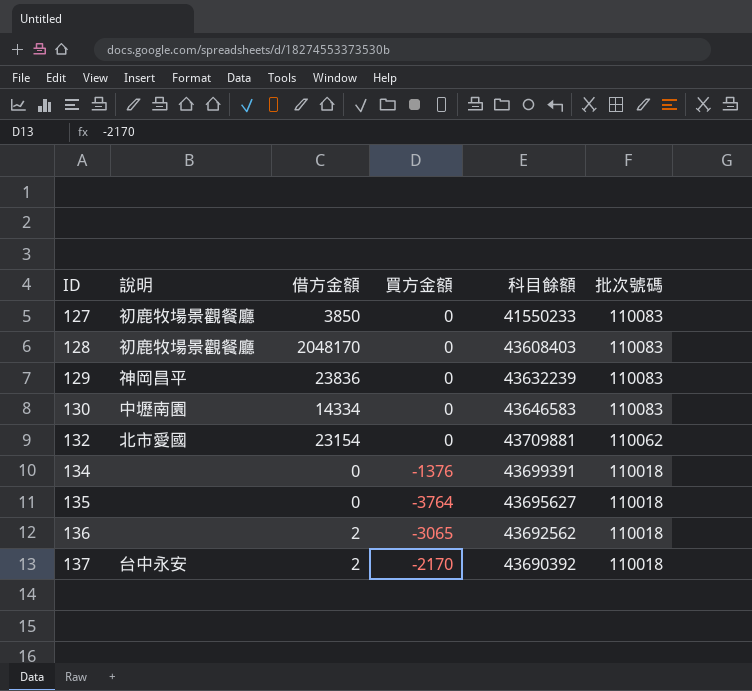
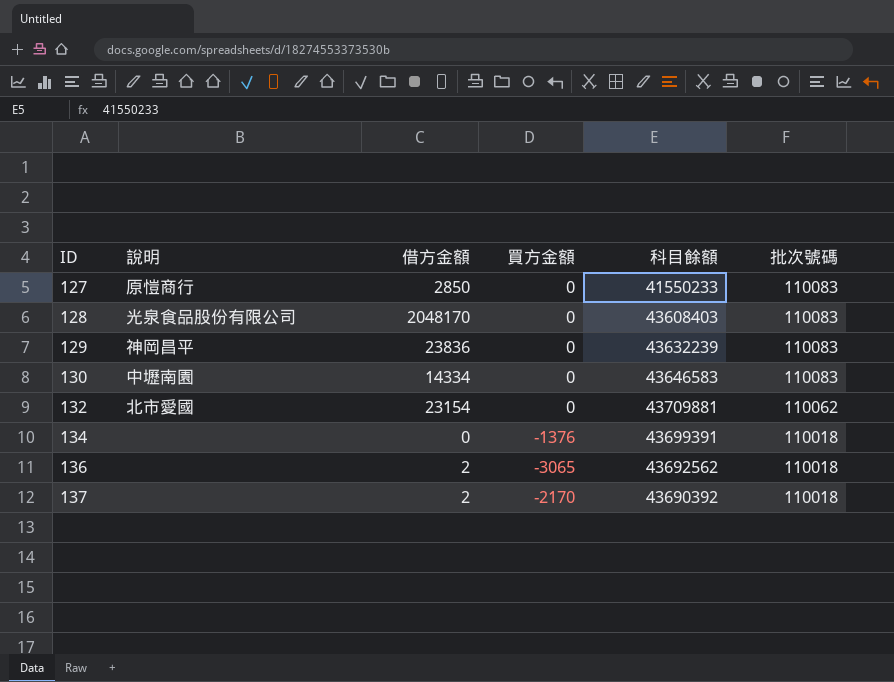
row 135: none | 0 | -3764 | 43695627 | 110018 -> none
127 | 說明: 初鹿牧場景觀餐廳 -> 原愷商行
127 | 借方金額: 3850 -> 2850
128 | 說明: 初鹿牧場景觀餐廳 -> 光泉食品股份有限公司
137 | 說明: 台中永安 -> none

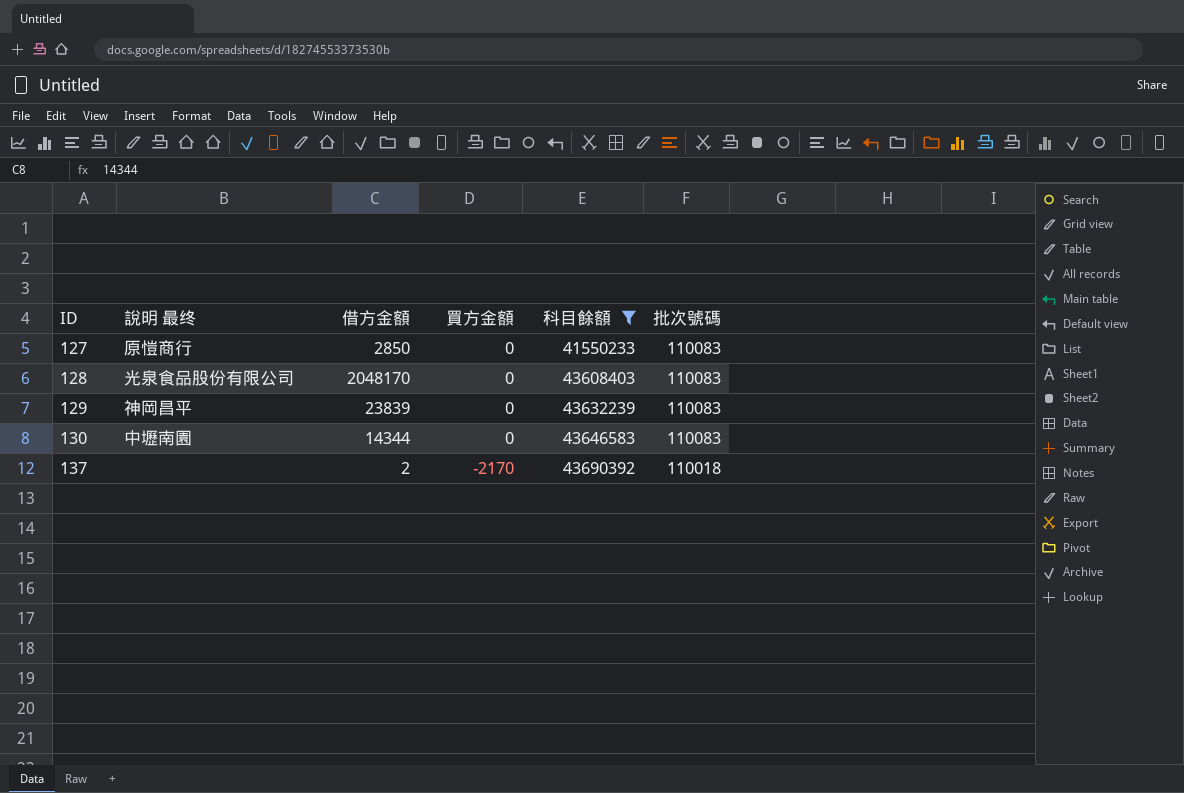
filter: none -> 科目餘額 <= 43690392
column name: 說明 -> 說明 最终
129 | 借方金額: 23836 -> 23839
130 | 借方金額: 14334 -> 14344

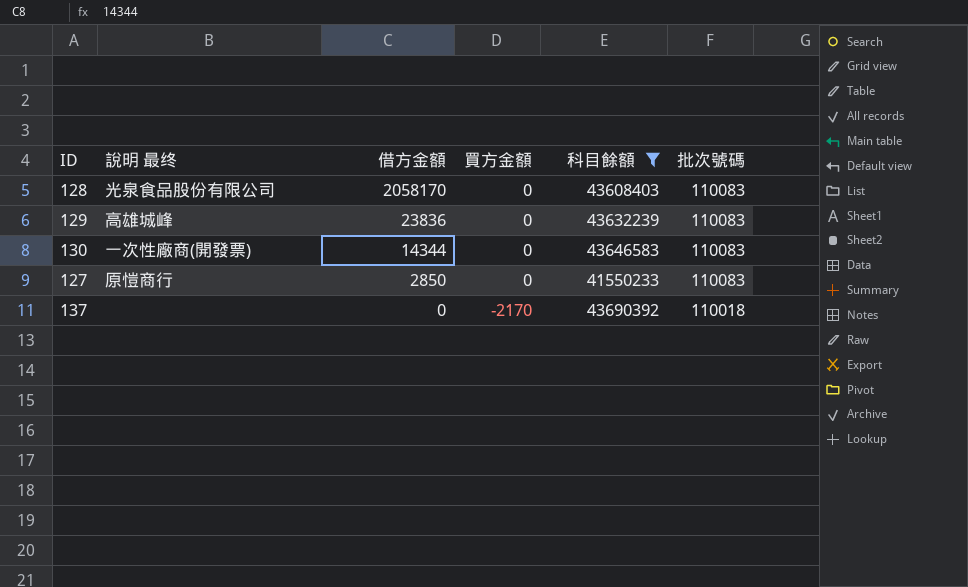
row order: ID ascending -> 借方金額 descending
128 | 借方金額: 2048170 -> 2058170
129 | 說明 最终: 神岡昌平 -> 高雄城峰
129 | 借方金額: 23839 -> 23836
130 | 說明 最终: 中壢南園 -> 一次性廠商(開發票)
137 | 借方金額: 2 -> 0

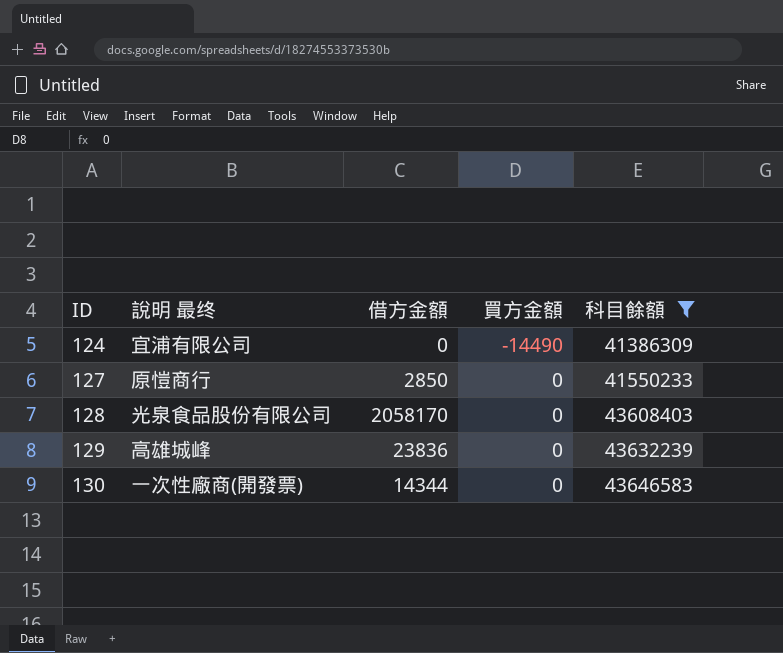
row order: 借方金額 descending -> ID ascending
column 批次號碼 | position: 6 -> none
row 137: none | 0 | -2170 | 43690392 | 110018 -> none
row 124: none -> 宜浦有限公司 | 0 | -14490 | 41386309

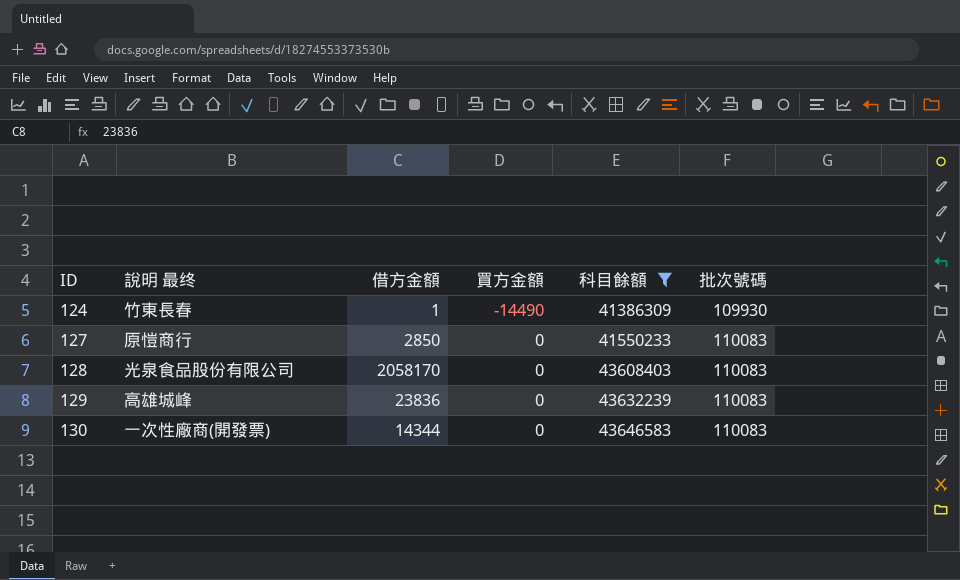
column 批次號碼 | position: none -> 6
124 | 說明 最终: 宜浦有限公司 -> 竹東長春
124 | 借方金額: 0 -> 1

